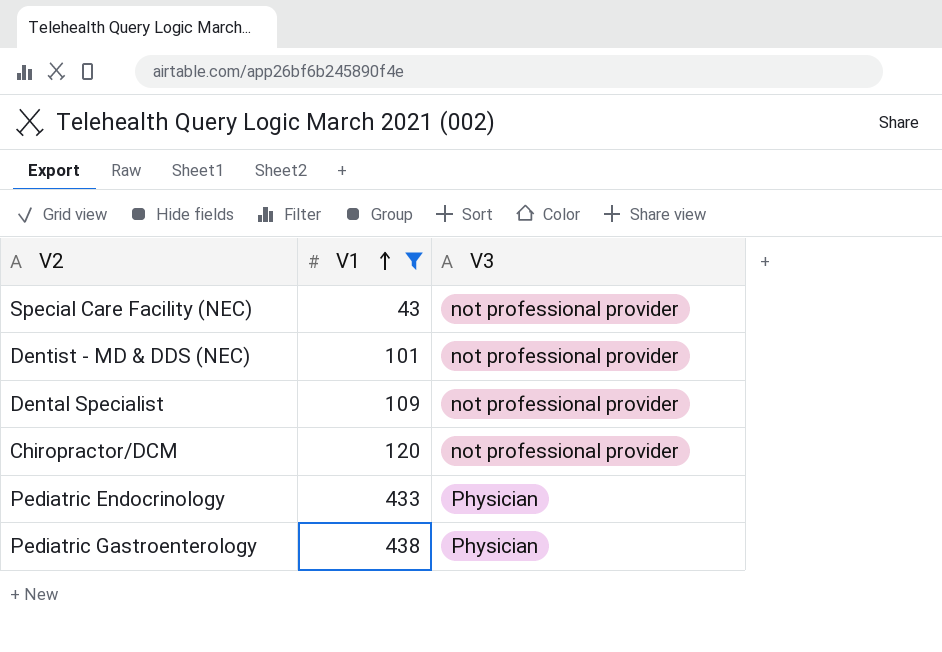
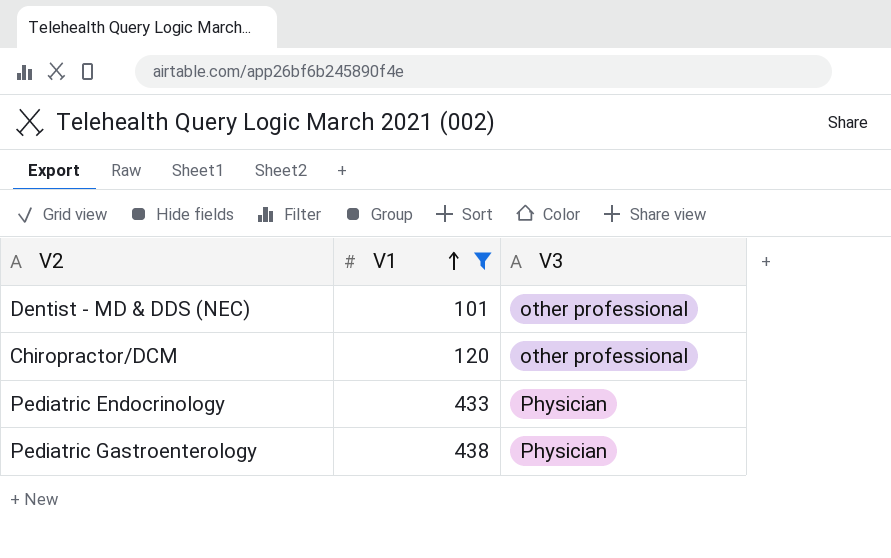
row Special Care Facility (NEC): 43 | not professional provider -> none
row Dental Specialist: 109 | not professional provider -> none
Dentist - MD & DDS (NEC) | V3: not professional provider -> other professional
Chiropractor/DCM | V3: not professional provider -> other professional

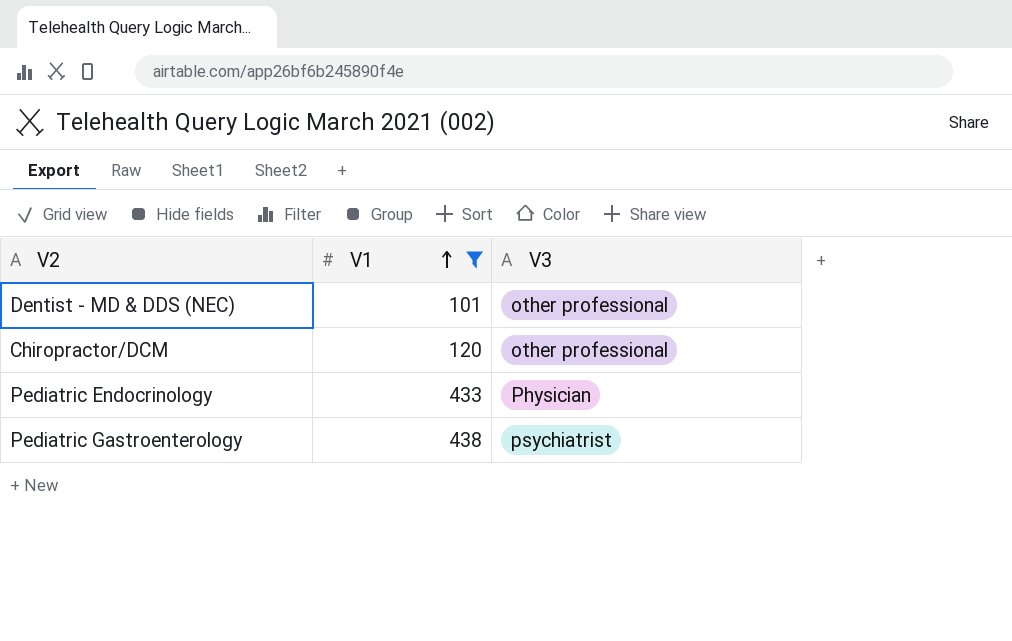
Pediatric Gastroenterology | V3: Physician -> psychiatrist

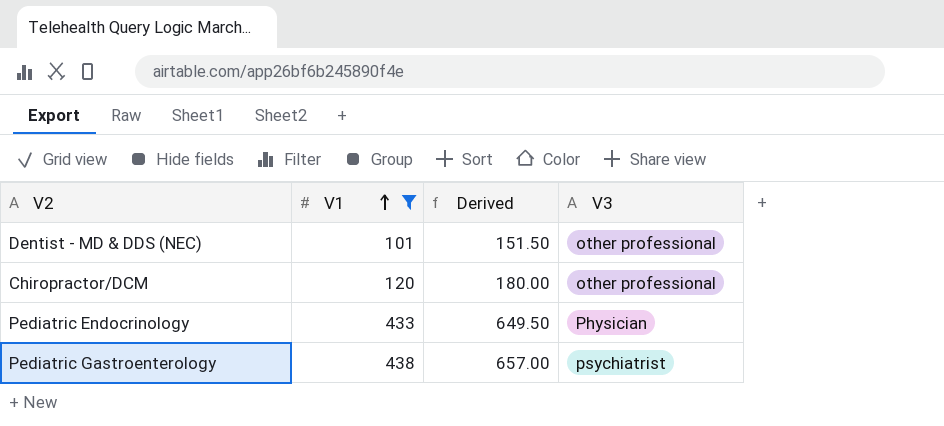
column Derived | formula: none -> [V1] * 1.5

